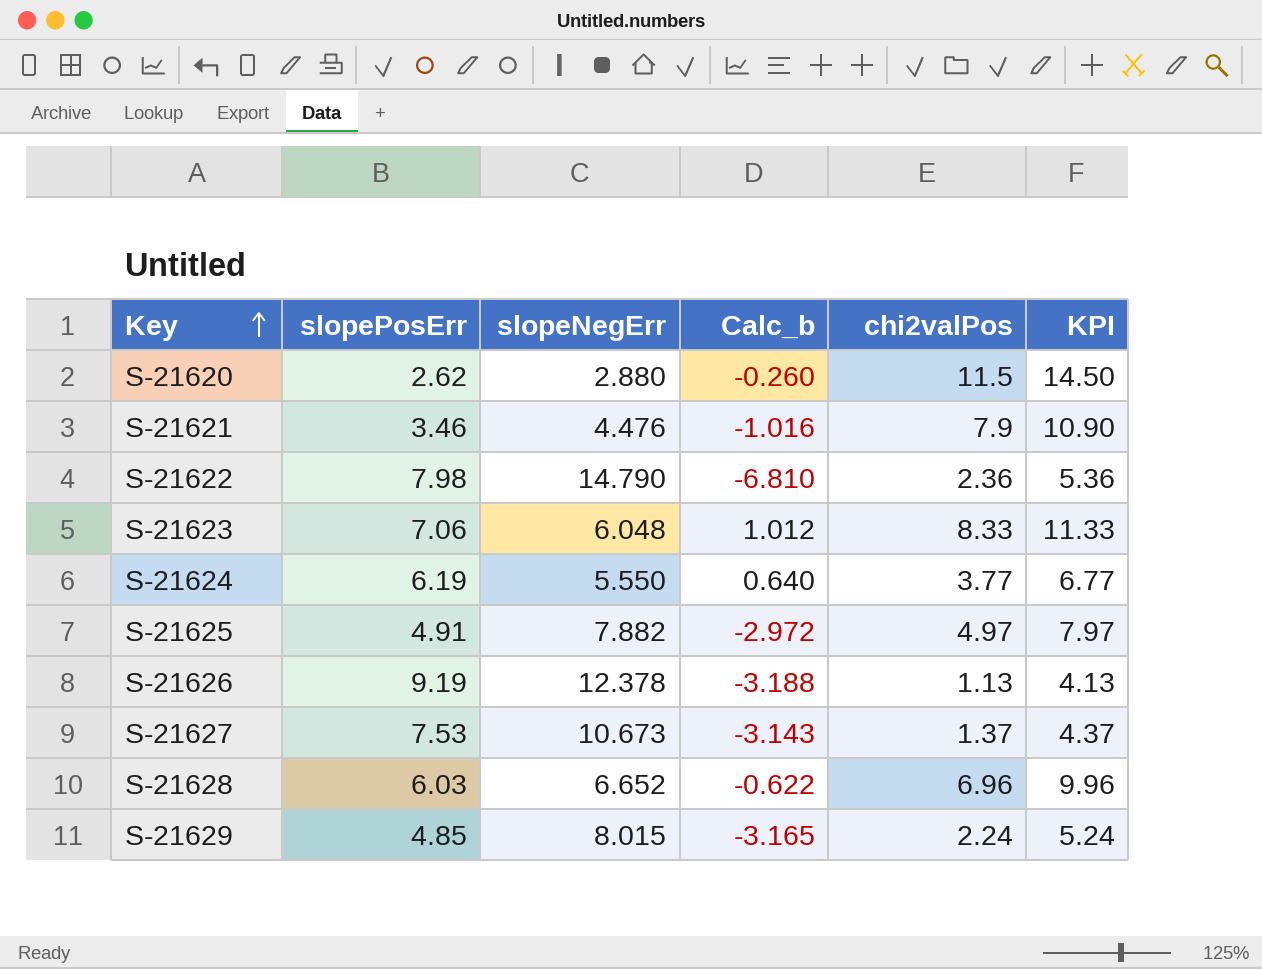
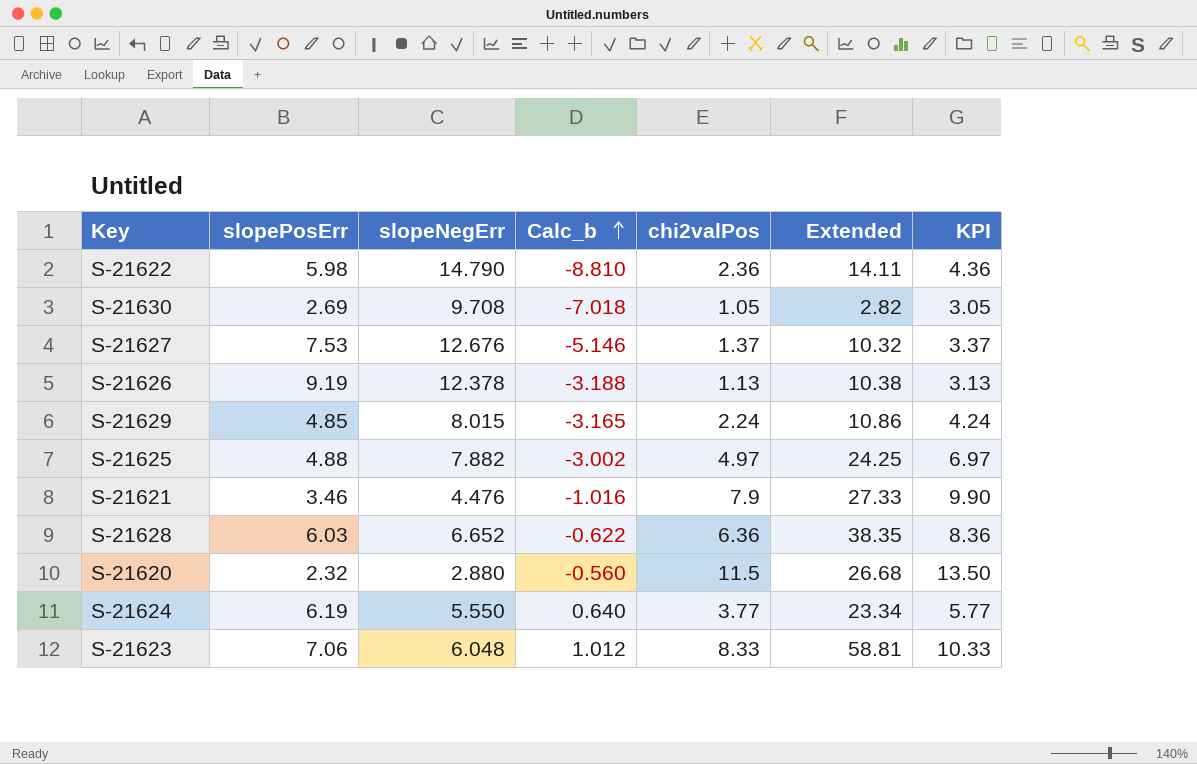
row order: Key ascending -> Calc_b ascending
column Extended | formula: none -> [slopePosErr] * [chi2valPos]
column KPI | formula: [chi2valPos] + 3 -> [chi2valPos] + 2
S-21622 | slopePosErr: 7.98 -> 5.98
S-21622 | Calc_b: -6.810 -> -8.810
row S-21630: none -> 2.69 | 9.708 | -7.018 | 1.05 | 2.82 | 3.05
S-21627 | slopeNegErr: 10.673 -> 12.676
S-21627 | Calc_b: -3.143 -> -5.146
S-21625 | slopePosErr: 4.91 -> 4.88
S-21625 | Calc_b: -2.972 -> -3.002
S-21628 | chi2valPos: 6.96 -> 6.36
S-21620 | slopePosErr: 2.62 -> 2.32
S-21620 | Calc_b: -0.260 -> -0.560

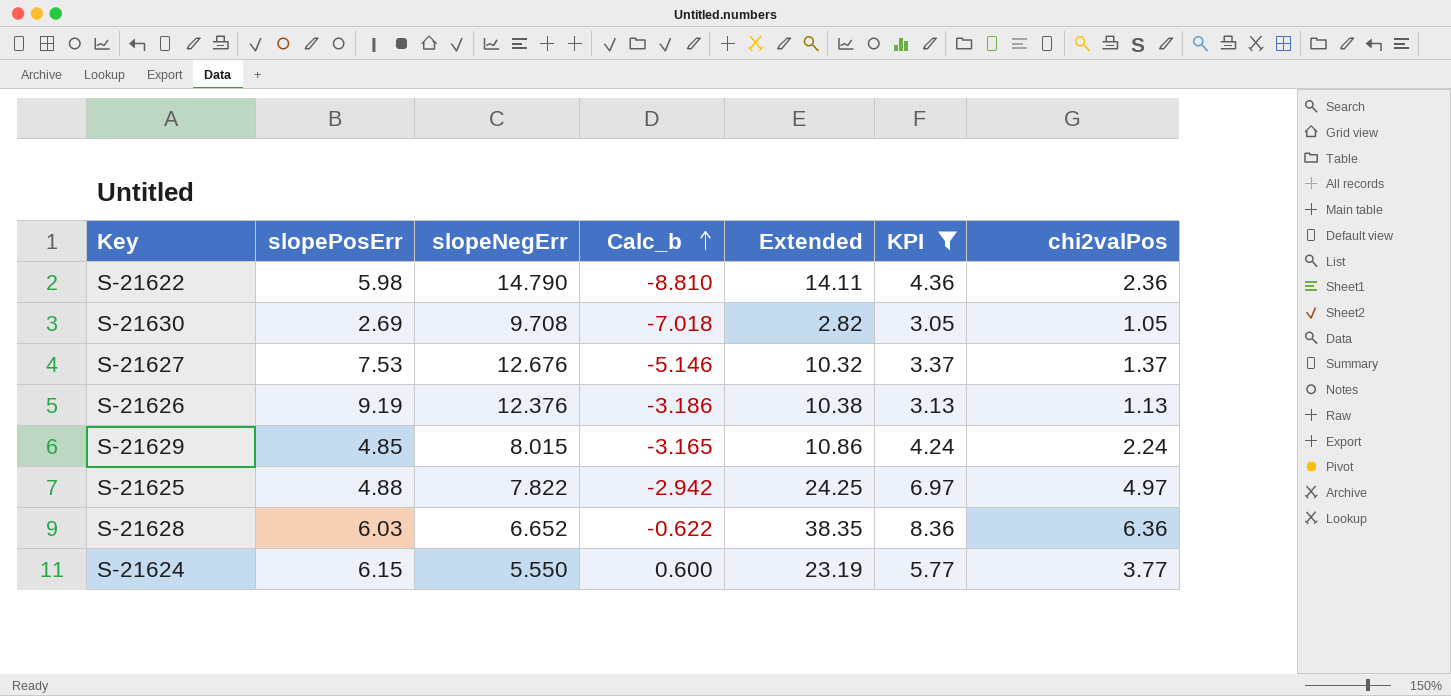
filter: none -> KPI <= 8.36
column chi2valPos | position: 5 -> 7
S-21626 | slopeNegErr: 12.378 -> 12.376
S-21626 | Calc_b: -3.188 -> -3.186
S-21625 | slopeNegErr: 7.882 -> 7.822
S-21625 | Calc_b: -3.002 -> -2.942
S-21624 | slopePosErr: 6.19 -> 6.15
S-21624 | Calc_b: 0.640 -> 0.600
S-21624 | Extended: 23.34 -> 23.19

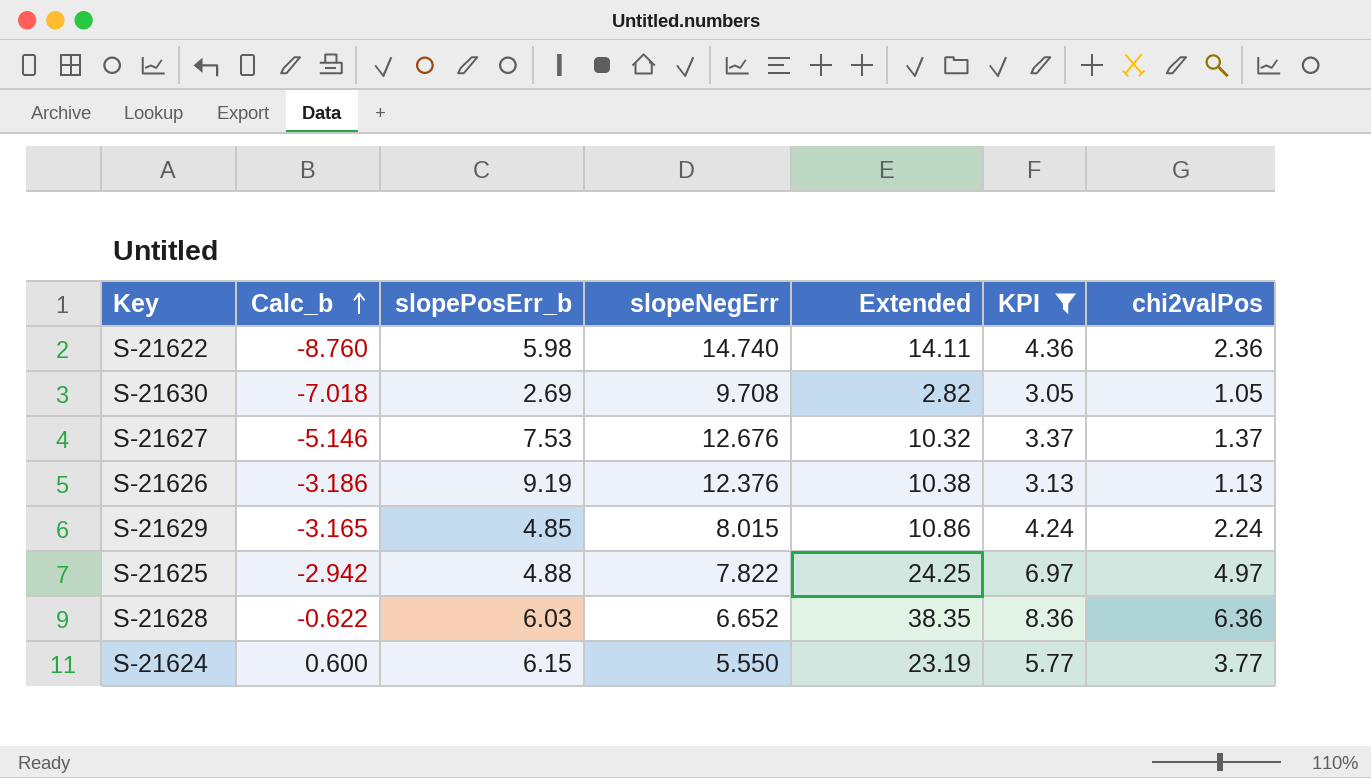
column Calc_b | position: 4 -> 2
column name: slopePosErr -> slopePosErr_b
S-21622 | Calc_b: -8.810 -> -8.760
S-21622 | slopeNegErr: 14.790 -> 14.740

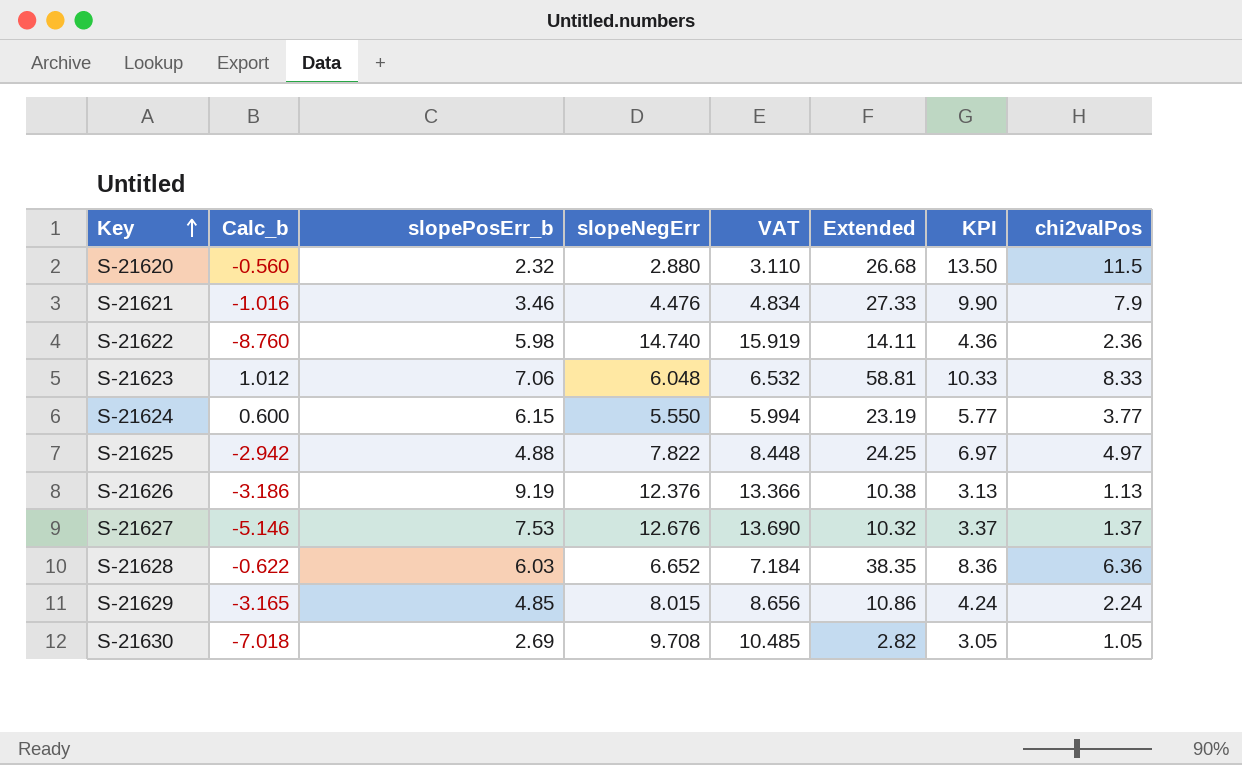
filter: KPI <= 8.36 -> none
row order: Calc_b ascending -> Key ascending
column VAT | formula: none -> [slopeNegErr] * 1.08

